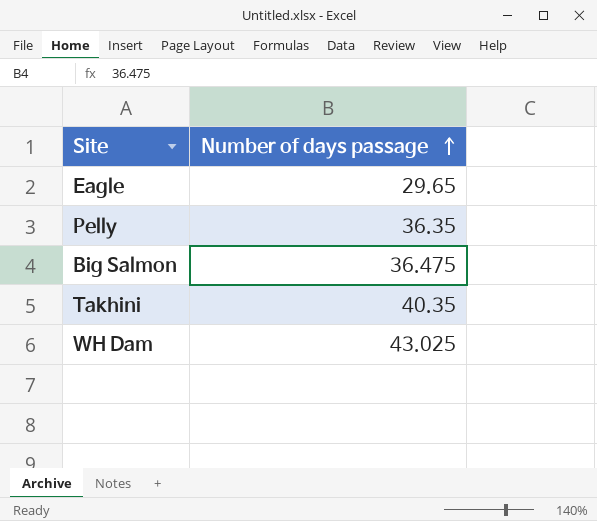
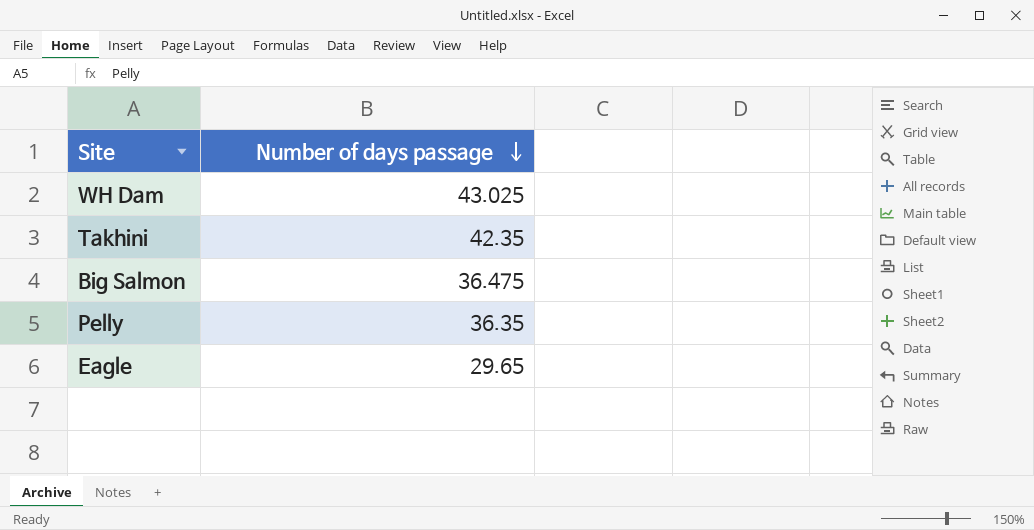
row order: Number of days passage ascending -> Number of days passage descending
Takhini | Number of days passage: 40.35 -> 42.35

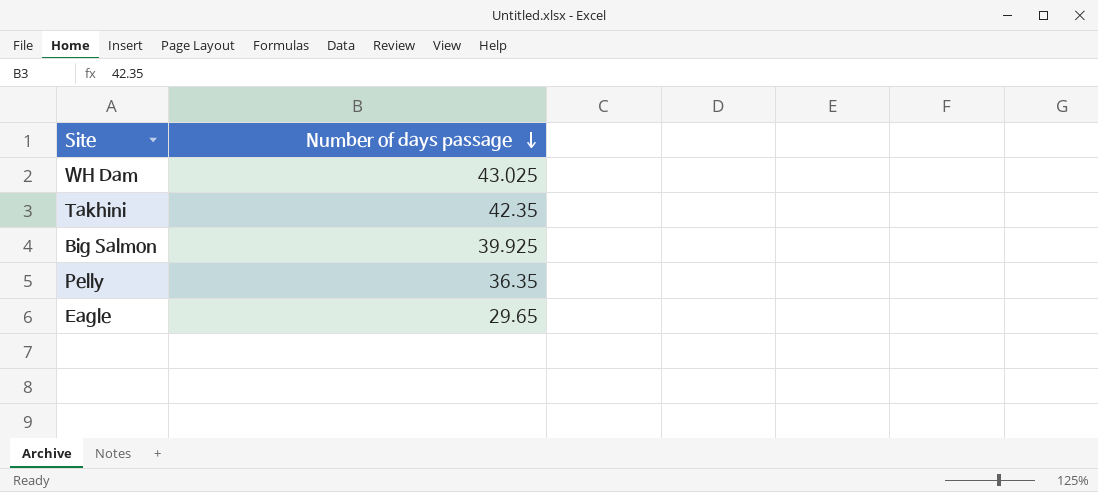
Big Salmon | Number of days passage: 36.475 -> 39.925

